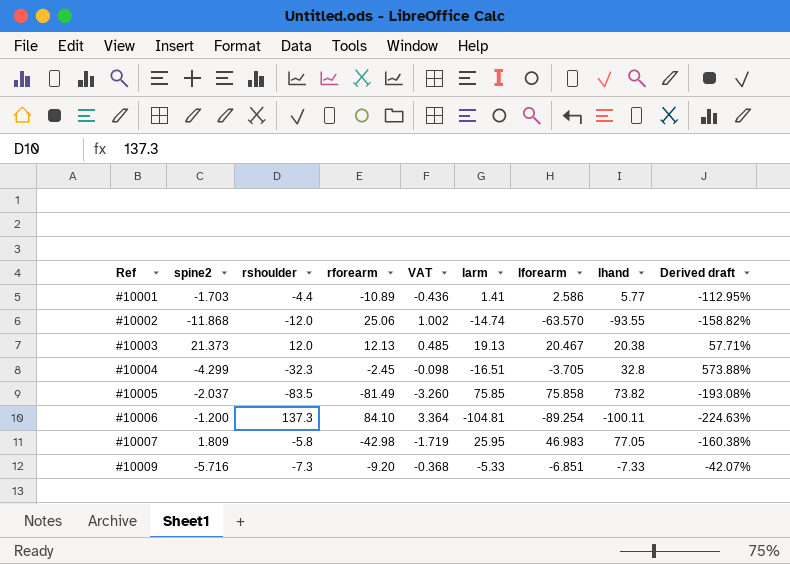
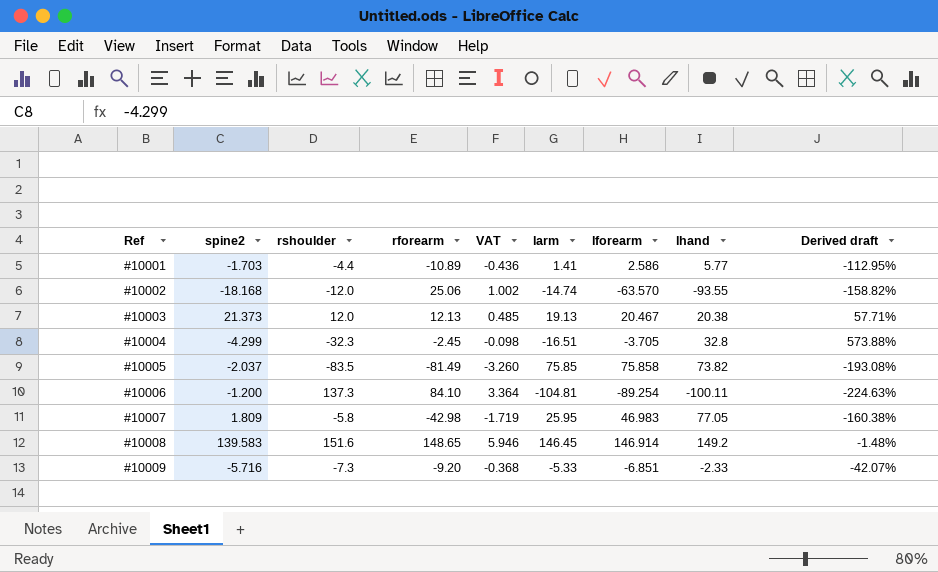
#10002 | spine2: -11.868 -> -18.168
row #10008: none -> 139.583 | 151.6 | 148.65 | 5.946 | 146.45 | 146.914 | 149.2 | -1.48%
#10009 | lhand: -7.33 -> -2.33

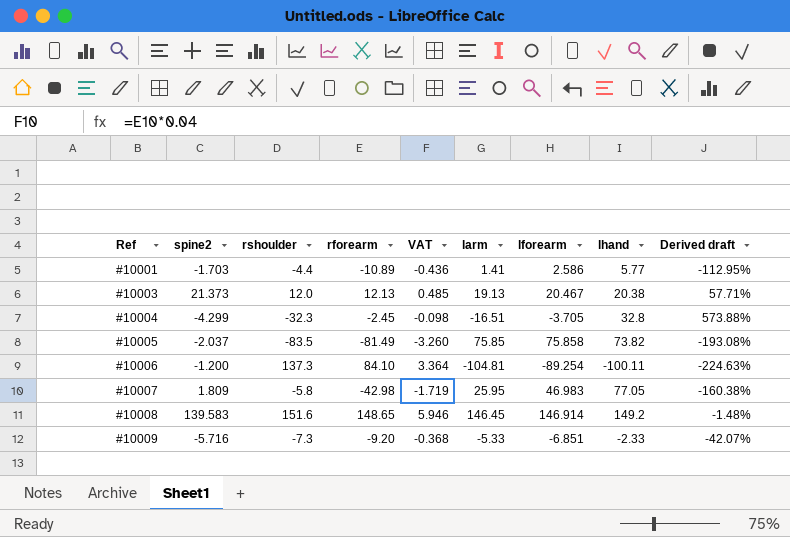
row #10002: -18.168 | -12.0 | 25.06 | 1.002 | -14.74 | -63.570 | -93.55 | -158.82% -> none

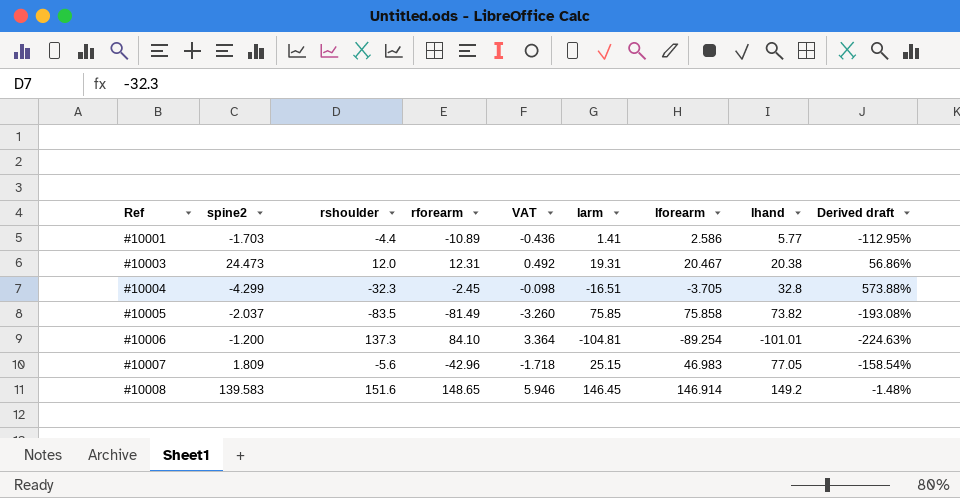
row #10009: -5.716 | -7.3 | -9.20 | -0.368 | -5.33 | -6.851 | -2.33 | -42.07% -> none
#10003 | spine2: 21.373 -> 24.473
#10003 | rforearm: 12.13 -> 12.31
#10003 | VAT: 0.485 -> 0.492
#10003 | larm: 19.13 -> 19.31
#10003 | Derived draft: 57.71% -> 56.86%
#10006 | lhand: -100.11 -> -101.01
#10007 | rshoulder: -5.8 -> -5.6
#10007 | rforearm: -42.98 -> -42.96
#10007 | VAT: -1.719 -> -1.718
#10007 | larm: 25.95 -> 25.15
#10007 | Derived draft: -160.38% -> -158.54%

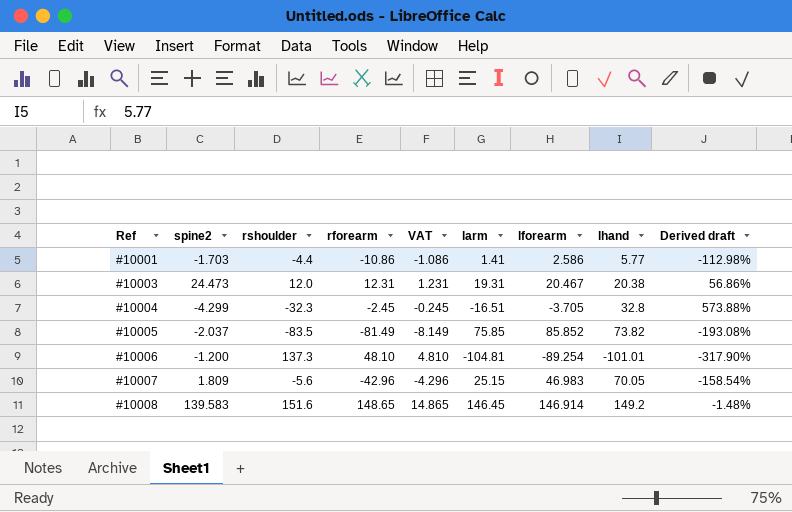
column VAT | formula: [rforearm] * 0.04 -> [rforearm] * 0.1
#10001 | rforearm: -10.89 -> -10.86
#10001 | Derived draft: -112.95% -> -112.98%
#10005 | lforearm: 75.858 -> 85.852
#10006 | rforearm: 84.10 -> 48.10
#10006 | Derived draft: -224.63% -> -317.90%
#10007 | lhand: 77.05 -> 70.05

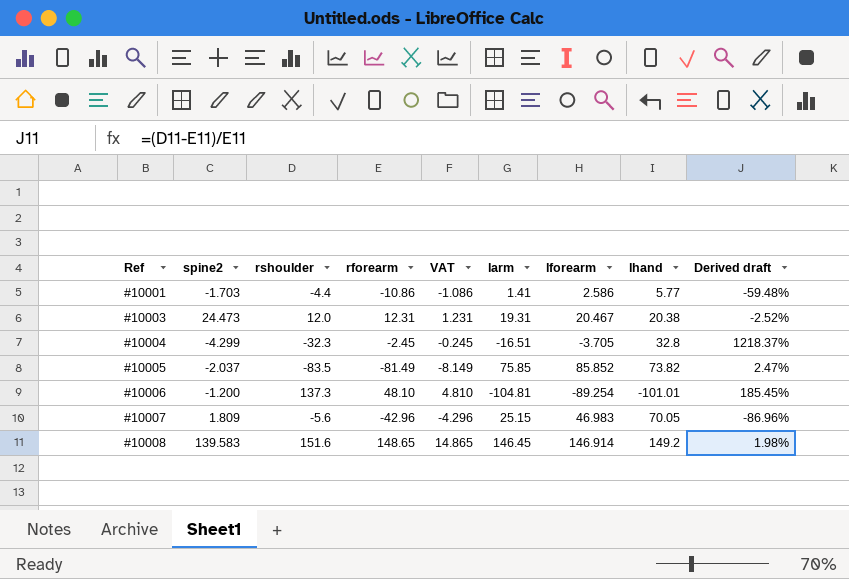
column Derived draft | formula: ([larm] - [rforearm]) / [rforearm] -> ([rshoulder] - [rforearm]) / [rforearm]

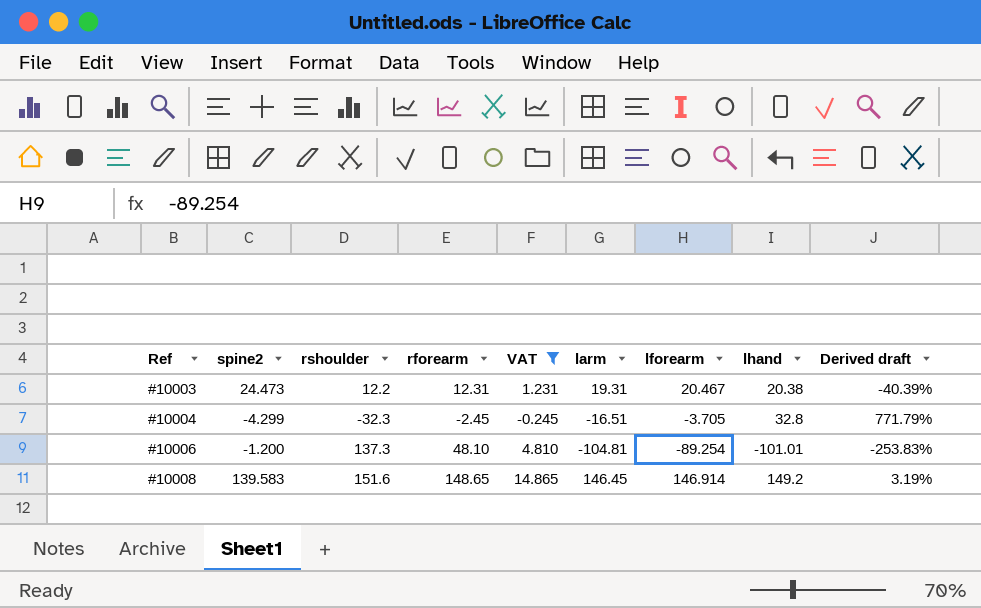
filter: none -> VAT >= -0.245
column Derived draft | formula: ([rshoulder] - [rforearm]) / [rforearm] -> ([rshoulder] - [lforearm]) / [lforearm]
#10003 | rshoulder: 12.0 -> 12.2

